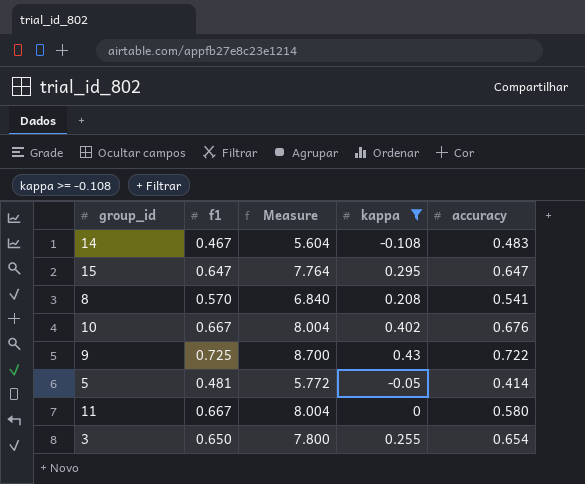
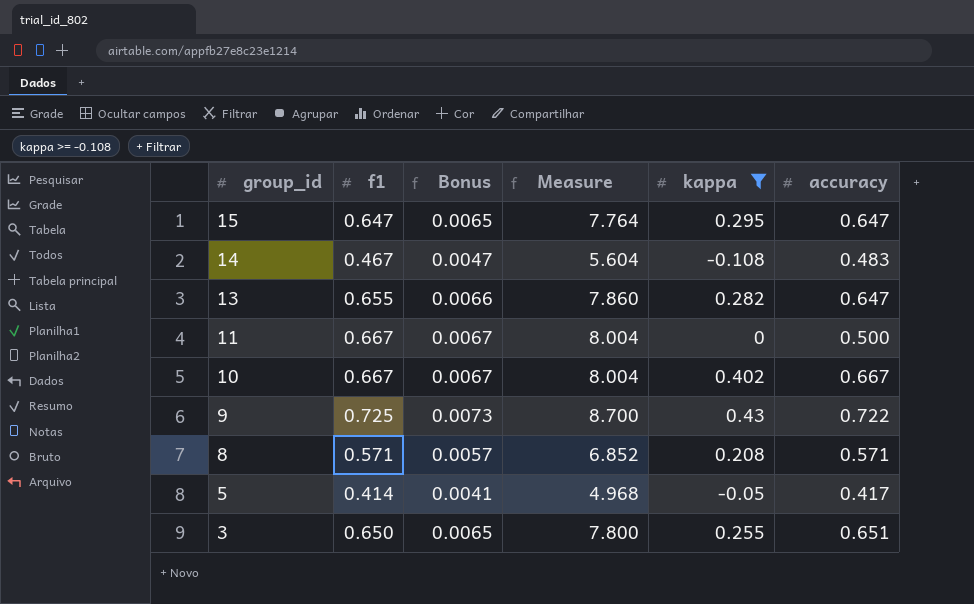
row order: none -> group_id descending
column Bonus | formula: none -> [f1] * 0.01
row 13: none -> 0.655 | 0.0066 | 7.860 | 0.282 | 0.647
11 | accuracy: 0.580 -> 0.500
10 | accuracy: 0.676 -> 0.667
8 | f1: 0.570 -> 0.571
8 | Measure: 6.840 -> 6.852
8 | accuracy: 0.541 -> 0.571
5 | f1: 0.481 -> 0.414
5 | Measure: 5.772 -> 4.968
5 | accuracy: 0.414 -> 0.417
3 | accuracy: 0.654 -> 0.651

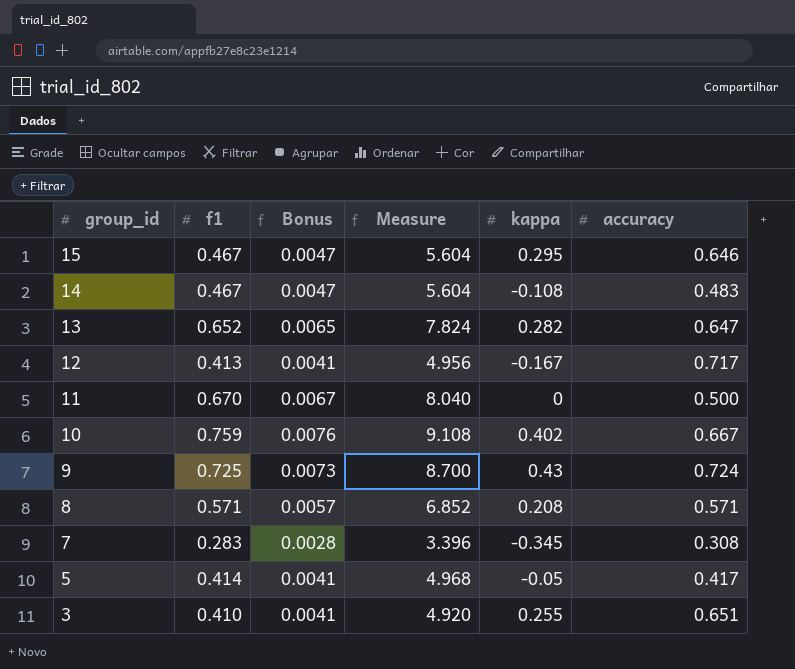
filter: kappa >= -0.108 -> none
15 | f1: 0.647 -> 0.467
15 | Bonus: 0.0065 -> 0.0047
15 | Measure: 7.764 -> 5.604
15 | accuracy: 0.647 -> 0.646
13 | f1: 0.655 -> 0.652
13 | Bonus: 0.0066 -> 0.0065
13 | Measure: 7.860 -> 7.824
11 | f1: 0.667 -> 0.670
11 | Measure: 8.004 -> 8.040
10 | f1: 0.667 -> 0.759
10 | Bonus: 0.0067 -> 0.0076
10 | Measure: 8.004 -> 9.108
9 | accuracy: 0.722 -> 0.724
3 | f1: 0.650 -> 0.410
3 | Bonus: 0.0065 -> 0.0041
3 | Measure: 7.800 -> 4.920

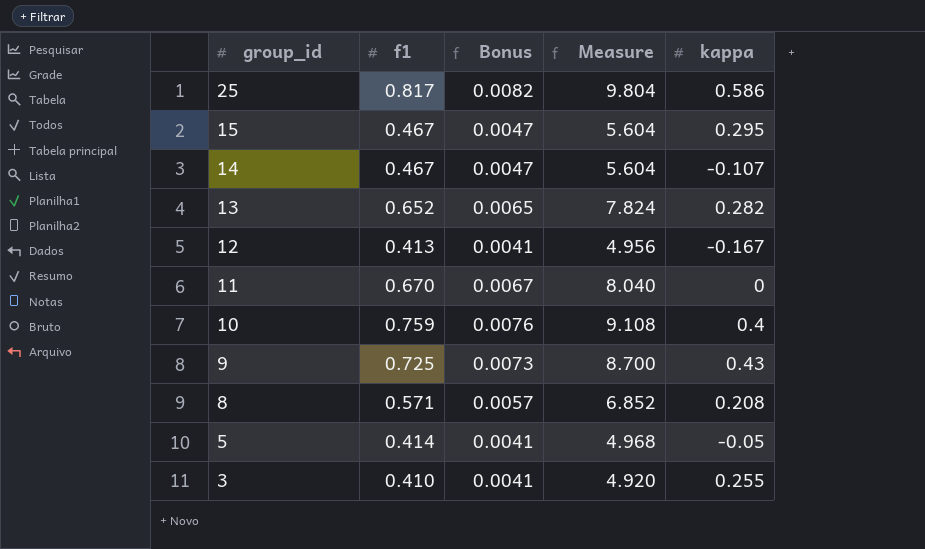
column accuracy | position: 6 -> none
row 7: 0.283 | 0.0028 | 3.396 | -0.345 | 0.308 -> none
row 25: none -> 0.817 | 0.0082 | 9.804 | 0.586
14 | kappa: -0.108 -> -0.107
10 | kappa: 0.402 -> 0.4

